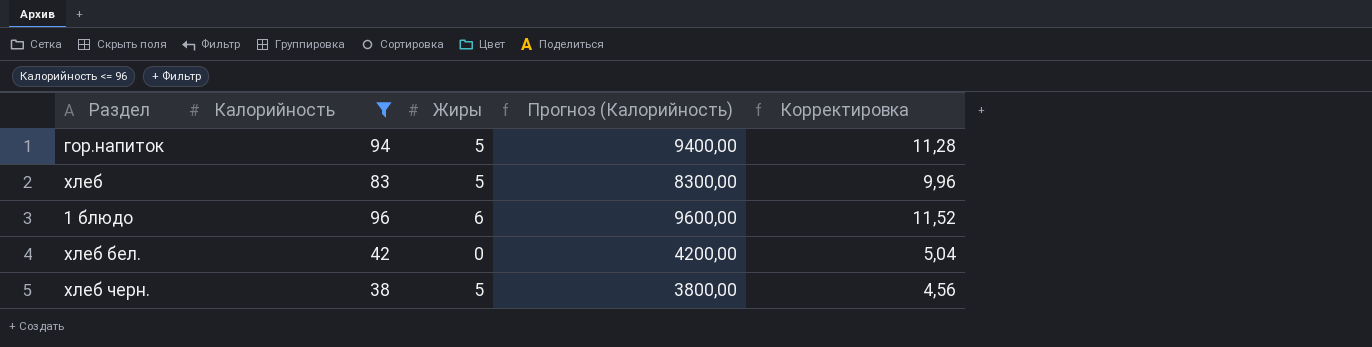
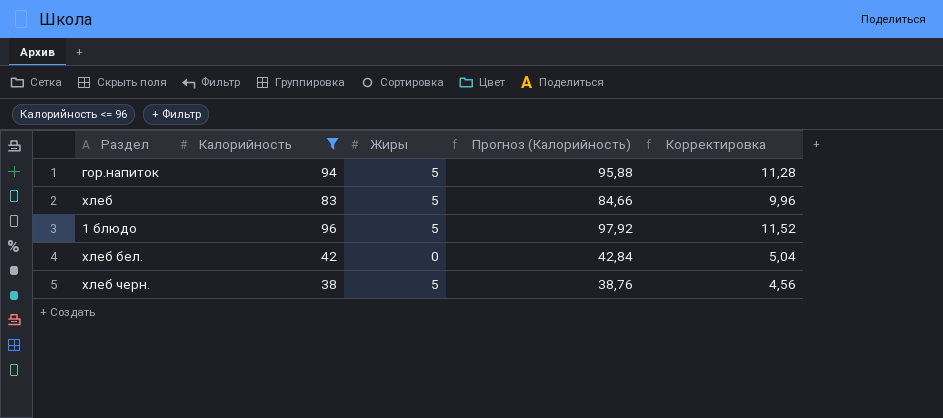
column Прогноз (Калорийность) | formula: [Калорийность] * 100 -> [Калорийность] * 1,02
1 блюдо | Жиры: 6 -> 5

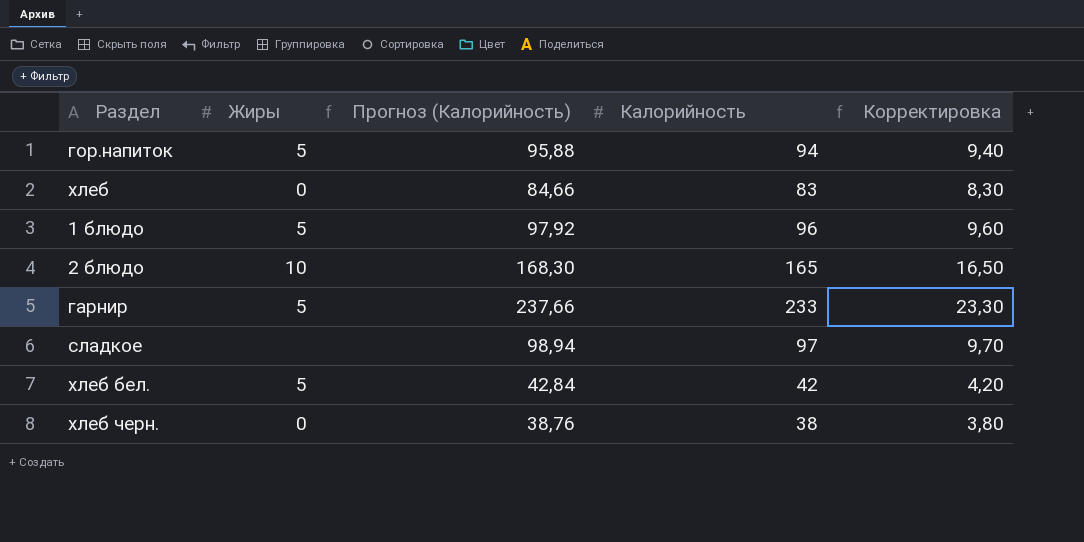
filter: Калорийность <= 96 -> none
column Калорийность | position: 2 -> 4
column Корректировка | formula: [Калорийность] * 0,12 -> [Калорийность] * 0,1
хлеб | Жиры: 5 -> 0
хлеб бел. | Жиры: 0 -> 5
хлеб черн. | Жиры: 5 -> 0

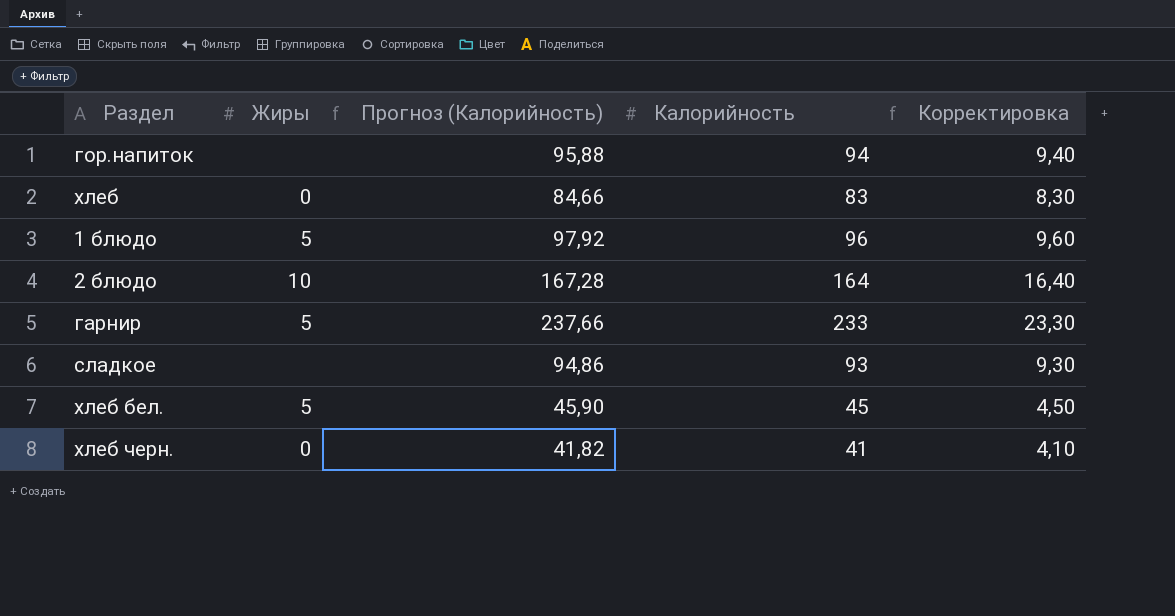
гор.напиток | Жиры: 5 -> none
2 блюдо | Прогноз (Калорийность): 168,30 -> 167,28
2 блюдо | Калорийность: 165 -> 164
2 блюдо | Корректировка: 16,50 -> 16,40
сладкое | Прогноз (Калорийность): 98,94 -> 94,86
сладкое | Калорийность: 97 -> 93
сладкое | Корректировка: 9,70 -> 9,30
хлеб бел. | Прогноз (Калорийность): 42,84 -> 45,90
хлеб бел. | Калорийность: 42 -> 45
хлеб бел. | Корректировка: 4,20 -> 4,50
хлеб черн. | Прогноз (Калорийность): 38,76 -> 41,82
хлеб черн. | Калорийность: 38 -> 41
хлеб черн. | Корректировка: 3,80 -> 4,10

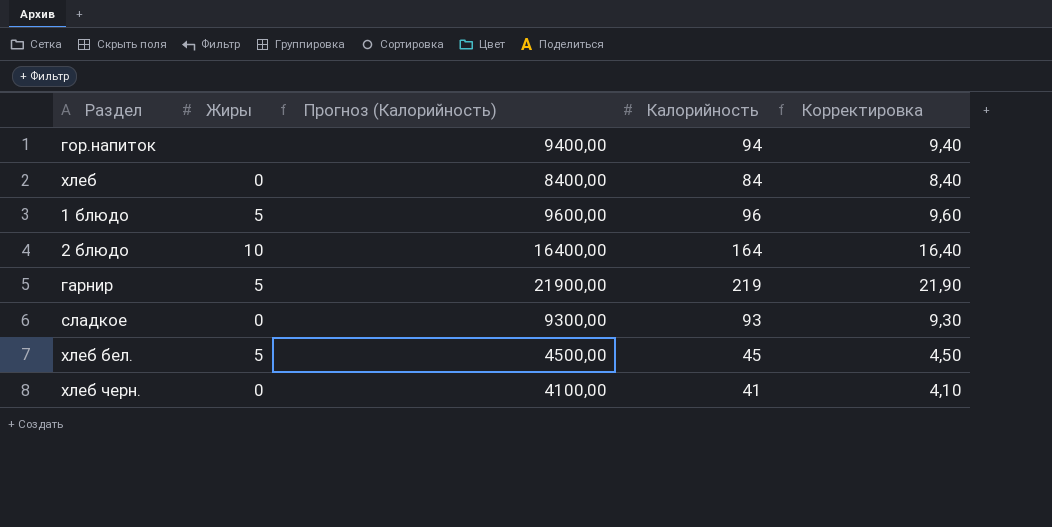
column Прогноз (Калорийность) | formula: [Калорийность] * 1,02 -> [Калорийность] * 100
хлеб | Калорийность: 83 -> 84
хлеб | Корректировка: 8,30 -> 8,40
гарнир | Калорийность: 233 -> 219
гарнир | Корректировка: 23,30 -> 21,90
сладкое | Жиры: none -> 0

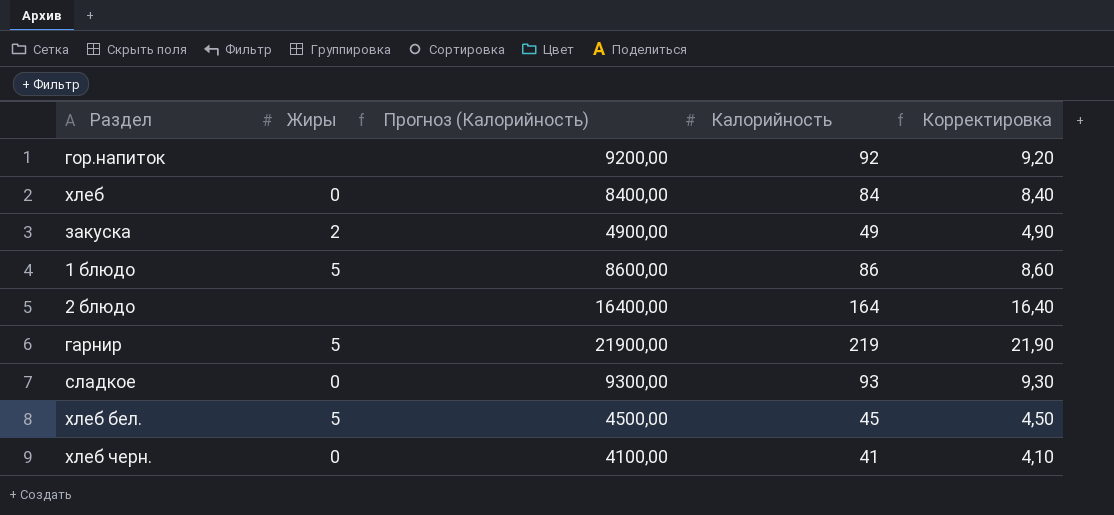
гор.напиток | Прогноз (Калорийность): 9400,00 -> 9200,00
гор.напиток | Калорийность: 94 -> 92
гор.напиток | Корректировка: 9,40 -> 9,20
row закуска: none -> 2 | 4900,00 | 49 | 4,90
1 блюдо | Прогноз (Калорийность): 9600,00 -> 8600,00
1 блюдо | Калорийность: 96 -> 86
1 блюдо | Корректировка: 9,60 -> 8,60
2 блюдо | Жиры: 10 -> none

